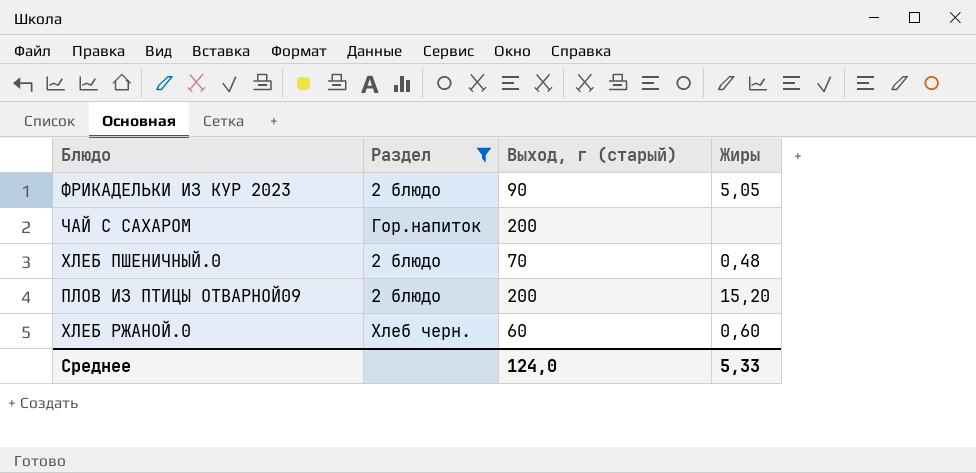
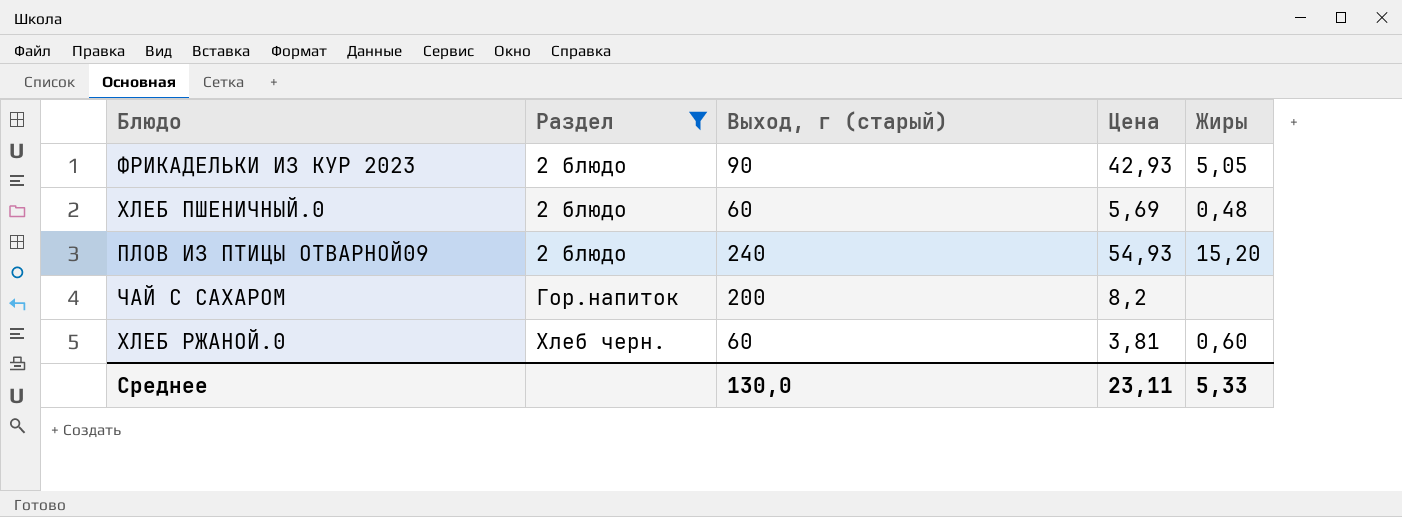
row order: none -> Раздел ascending
column Цена | position: none -> 4
ХЛЕБ ПШЕНИЧНЫЙ.0 | Выход, г (старый): 70 -> 60
ПЛОВ ИЗ ПТИЦЫ ОТВАРНОЙ09 | Выход, г (старый): 200 -> 240
Среднее | Выход, г (старый): 124,0 -> 130,0

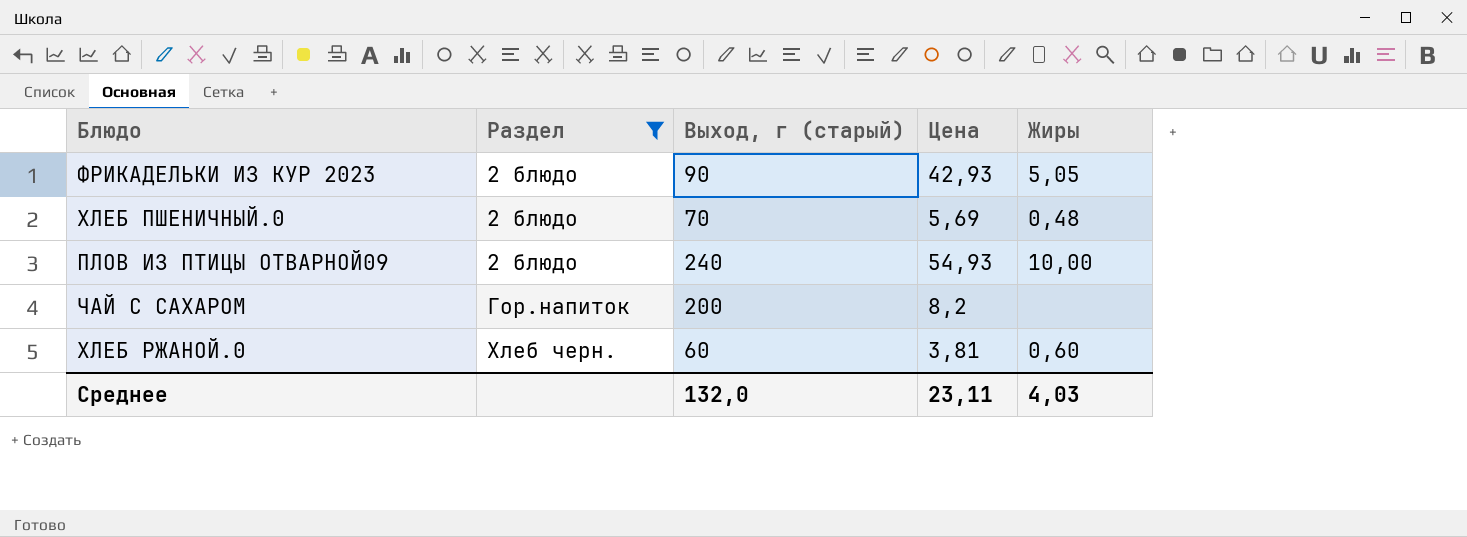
ХЛЕБ ПШЕНИЧНЫЙ.0 | Выход, г (старый): 60 -> 70
ПЛОВ ИЗ ПТИЦЫ ОТВАРНОЙ09 | Жиры: 15,20 -> 10,00
Среднее | Выход, г (старый): 130,0 -> 132,0
Среднее | Жиры: 5,33 -> 4,03

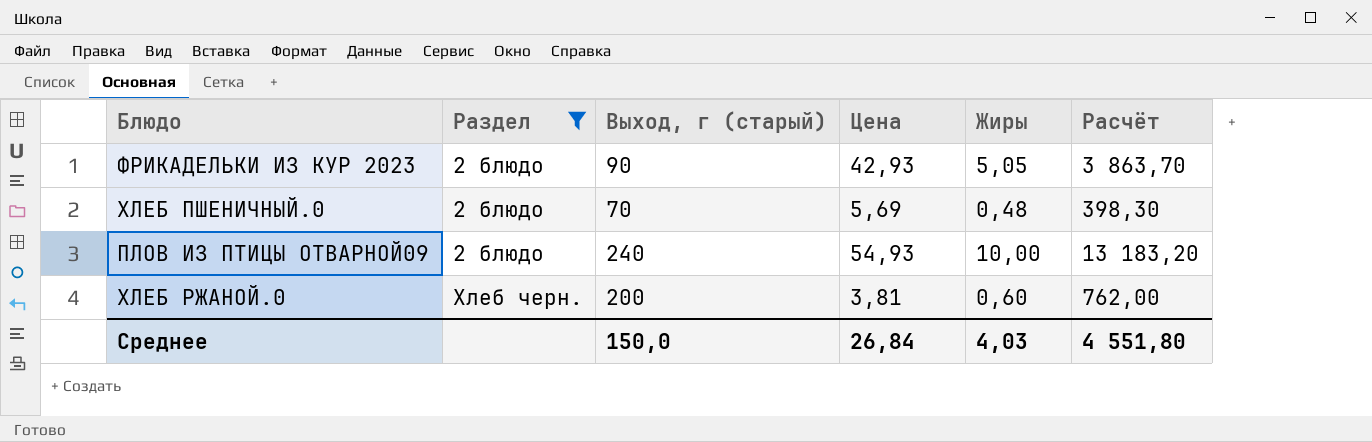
column Расчёт | formula: none -> [Выход, г (старый)] * [Цена]
row ЧАЙ С САХАРОМ: Гор.напиток | 200 | 8,2 | none -> none
ХЛЕБ РЖАНОЙ.0 | Выход, г (старый): 60 -> 200
Среднее | Выход, г (старый): 132,0 -> 150,0
Среднее | Цена: 23,11 -> 26,84

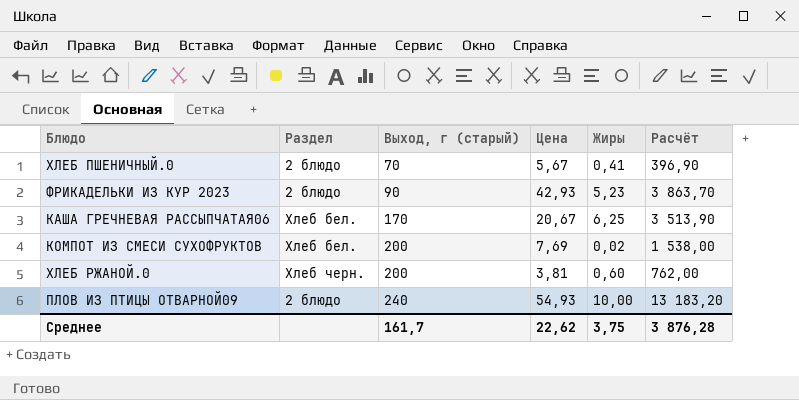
filter: Раздел != Хлеб бел. -> none
row order: Раздел ascending -> Выход, г (старый) ascending
ХЛЕБ ПШЕНИЧНЫЙ.0 | Цена: 5,69 -> 5,67
ХЛЕБ ПШЕНИЧНЫЙ.0 | Жиры: 0,48 -> 0,41
ХЛЕБ ПШЕНИЧНЫЙ.0 | Расчёт: 398,30 -> 396,90
ФРИКАДЕЛЬКИ ИЗ КУР 2023 | Жиры: 5,05 -> 5,23
Среднее | Выход, г (старый): 150,0 -> 161,7
Среднее | Цена: 26,84 -> 22,62
Среднее | Жиры: 4,03 -> 3,75
Среднее | Расчёт: 4 551,80 -> 3 876,28

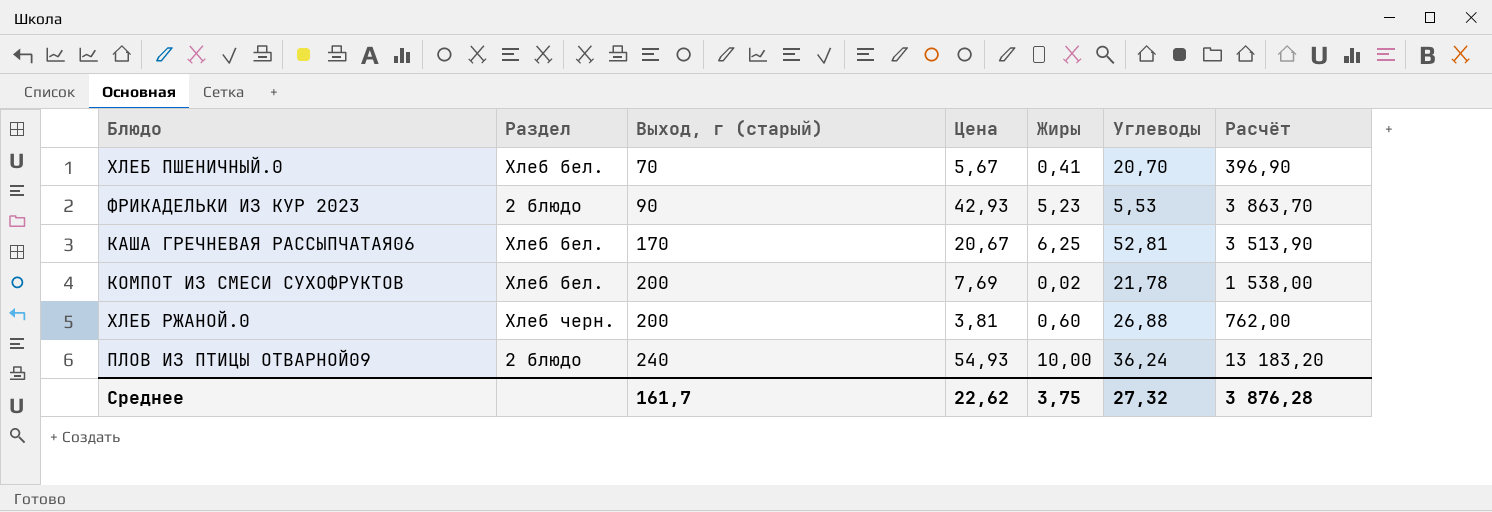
column Углеводы | position: none -> 6
ХЛЕБ ПШЕНИЧНЫЙ.0 | Раздел: 2 блюдо -> Хлеб бел.

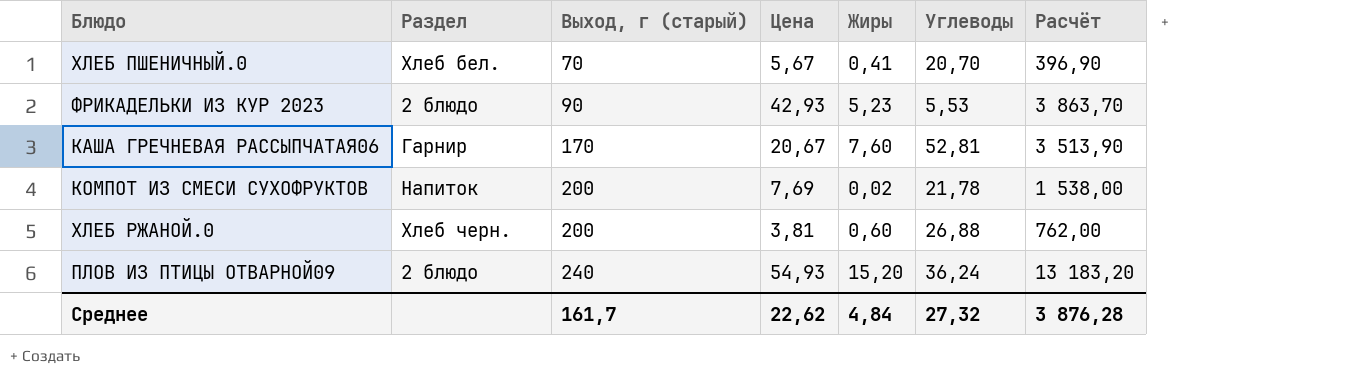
КАША ГРЕЧНЕВАЯ РАССЫПЧАТАЯ06 | Раздел: Хлеб бел. -> Гарнир
КАША ГРЕЧНЕВАЯ РАССЫПЧАТАЯ06 | Жиры: 6,25 -> 7,60
КОМПОТ ИЗ СМЕСИ СУХОФРУКТОВ | Раздел: Хлеб бел. -> Напиток
ПЛОВ ИЗ ПТИЦЫ ОТВАРНОЙ09 | Жиры: 10,00 -> 15,20
Среднее | Жиры: 3,75 -> 4,84

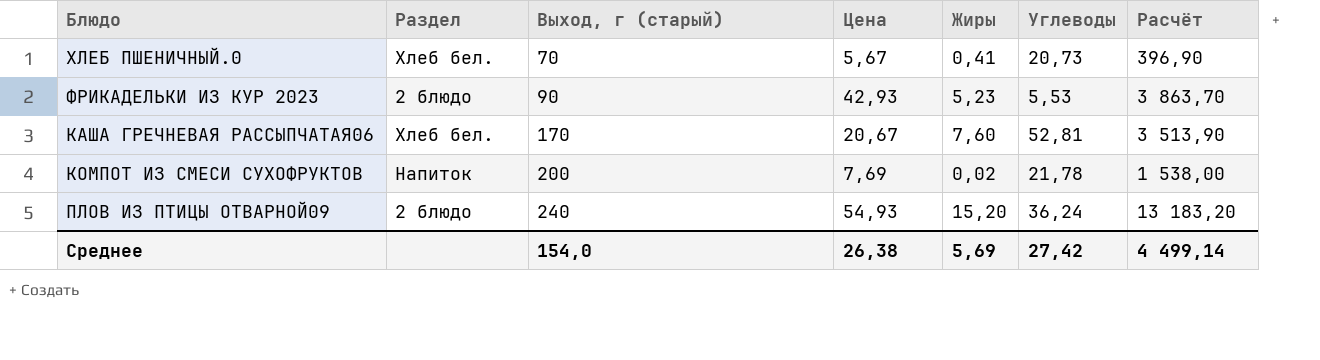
row ХЛЕБ РЖАНОЙ.0: Хлеб черн. | 200 | 3,81 | 0,60 | 26,88 | 762,00 -> none
ХЛЕБ ПШЕНИЧНЫЙ.0 | Углеводы: 20,70 -> 20,73
КАША ГРЕЧНЕВАЯ РАССЫПЧАТАЯ06 | Раздел: Гарнир -> Хлеб бел.
Среднее | Выход, г (старый): 161,7 -> 154,0
Среднее | Цена: 22,62 -> 26,38
Среднее | Жиры: 4,84 -> 5,69
Среднее | Углеводы: 27,32 -> 27,42
Среднее | Расчёт: 3 876,28 -> 4 499,14

